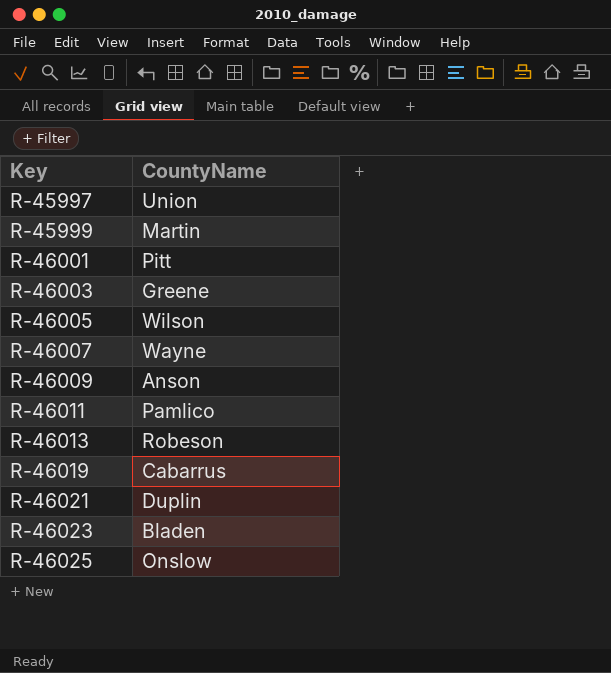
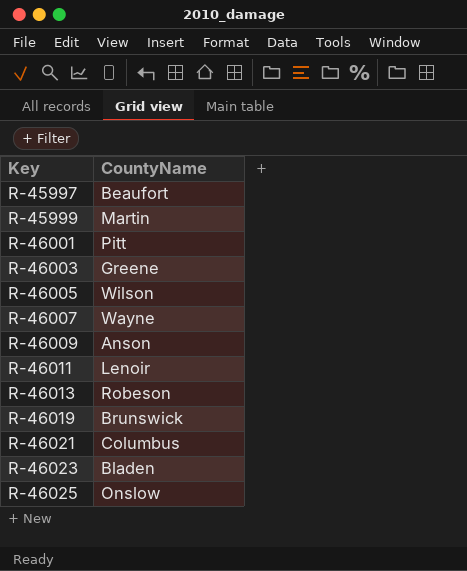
R-45997 | CountyName: Union -> Beaufort
R-46011 | CountyName: Pamlico -> Lenoir
R-46019 | CountyName: Cabarrus -> Brunswick
R-46021 | CountyName: Duplin -> Columbus

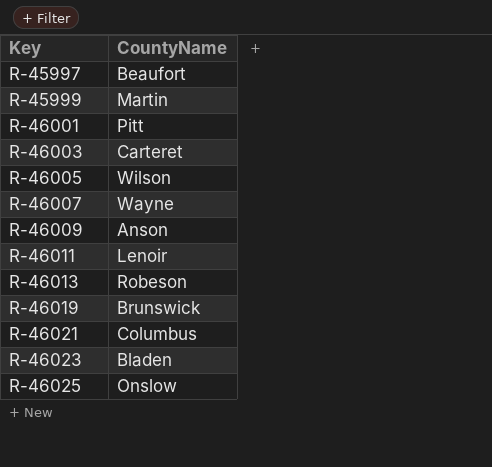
R-46003 | CountyName: Greene -> Carteret

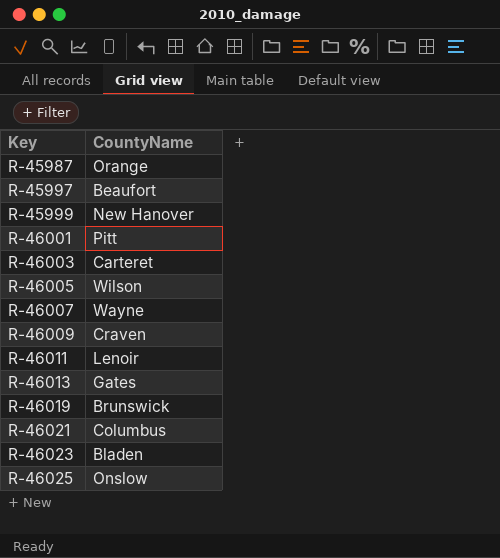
row R-45987: none -> Orange
R-45999 | CountyName: Martin -> New Hanover
R-46009 | CountyName: Anson -> Craven
R-46013 | CountyName: Robeson -> Gates

